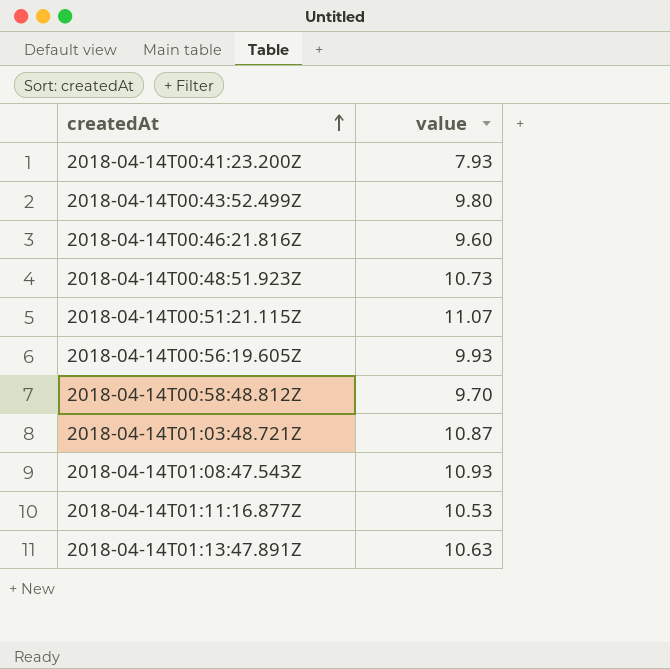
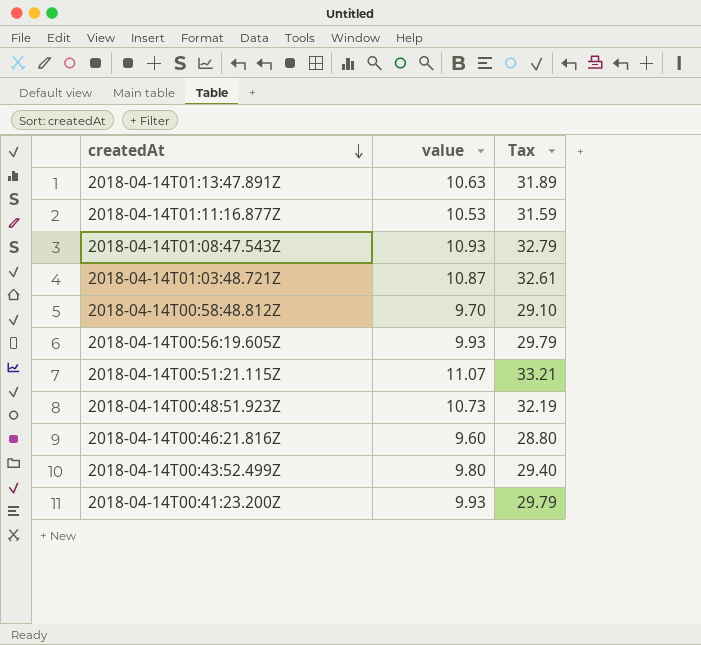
row order: createdAt ascending -> createdAt descending
column Tax | formula: none -> [value] * 3
2018-04-14T00:41:23.200Z | value: 7.93 -> 9.93

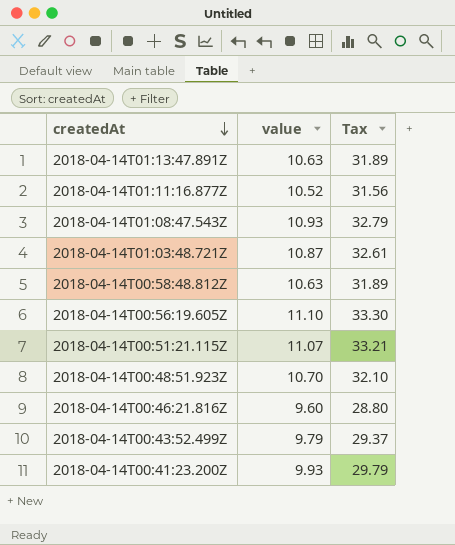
2018-04-14T01:11:16.877Z | value: 10.53 -> 10.52
2018-04-14T01:11:16.877Z | Tax: 31.59 -> 31.56
2018-04-14T00:58:48.812Z | value: 9.70 -> 10.63
2018-04-14T00:58:48.812Z | Tax: 29.10 -> 31.89
2018-04-14T00:56:19.605Z | value: 9.93 -> 11.10
2018-04-14T00:56:19.605Z | Tax: 29.79 -> 33.30
2018-04-14T00:48:51.923Z | value: 10.73 -> 10.70
2018-04-14T00:48:51.923Z | Tax: 32.19 -> 32.10
2018-04-14T00:43:52.499Z | value: 9.80 -> 9.79
2018-04-14T00:43:52.499Z | Tax: 29.40 -> 29.37

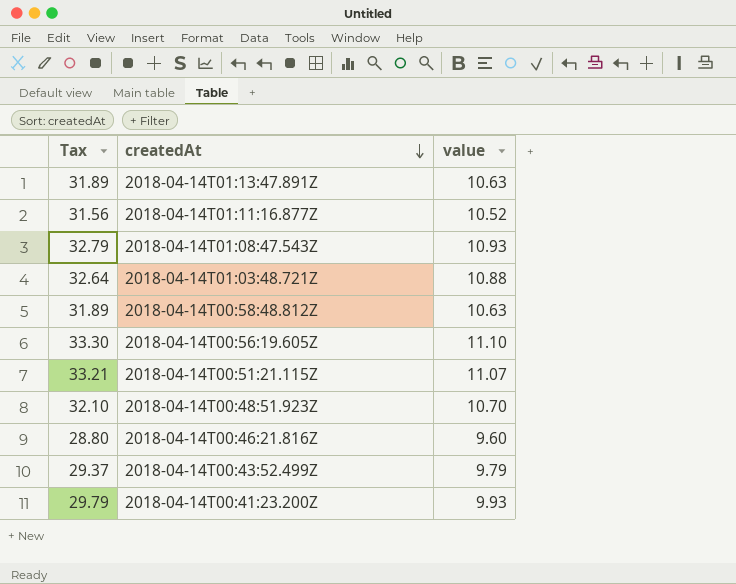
column Tax | position: 3 -> 1
2018-04-14T01:03:48.721Z | Tax: 32.61 -> 32.64
2018-04-14T01:03:48.721Z | value: 10.87 -> 10.88

